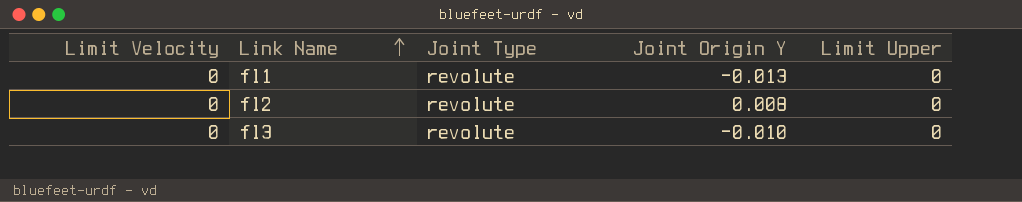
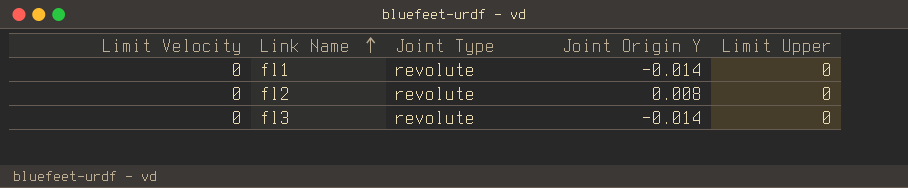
fl1 | Joint Origin Y: -0.013 -> -0.014
fl3 | Joint Origin Y: -0.010 -> -0.014

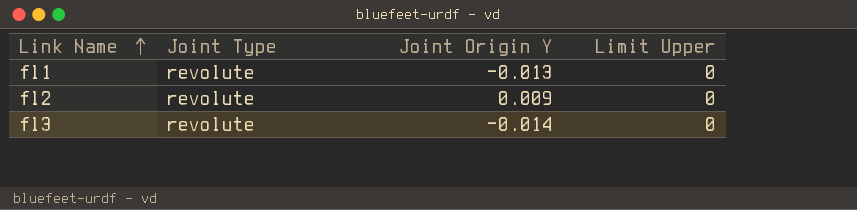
column Limit Velocity | position: 1 -> none
fl1 | Joint Origin Y: -0.014 -> -0.013
fl2 | Joint Origin Y: 0.008 -> 0.009

